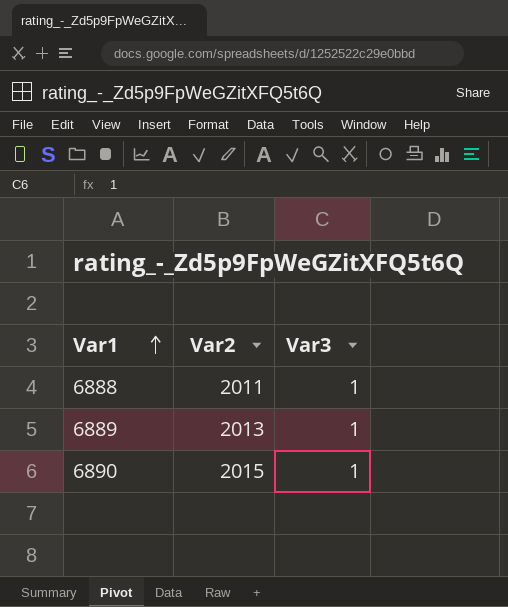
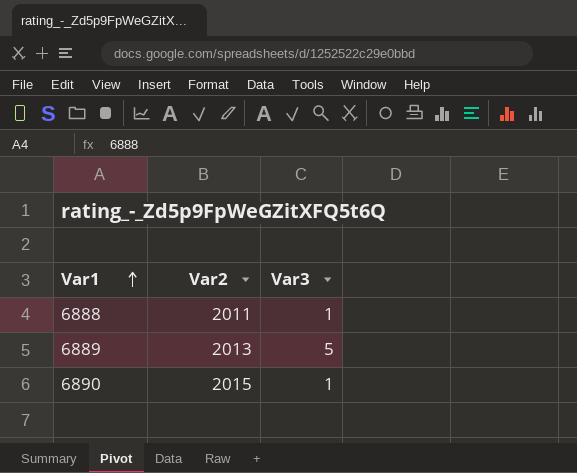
6889 | Var3: 1 -> 5

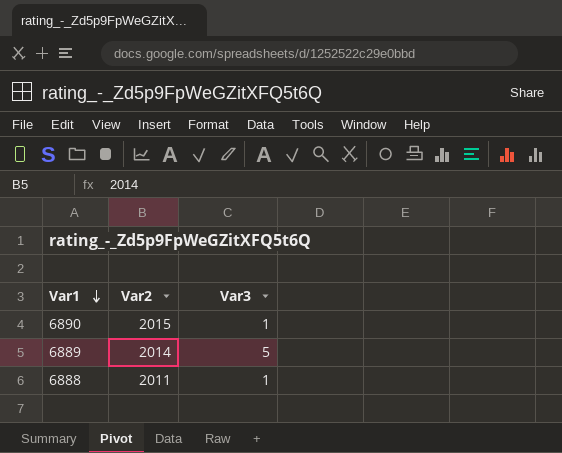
row order: Var1 ascending -> Var1 descending
6889 | Var2: 2013 -> 2014

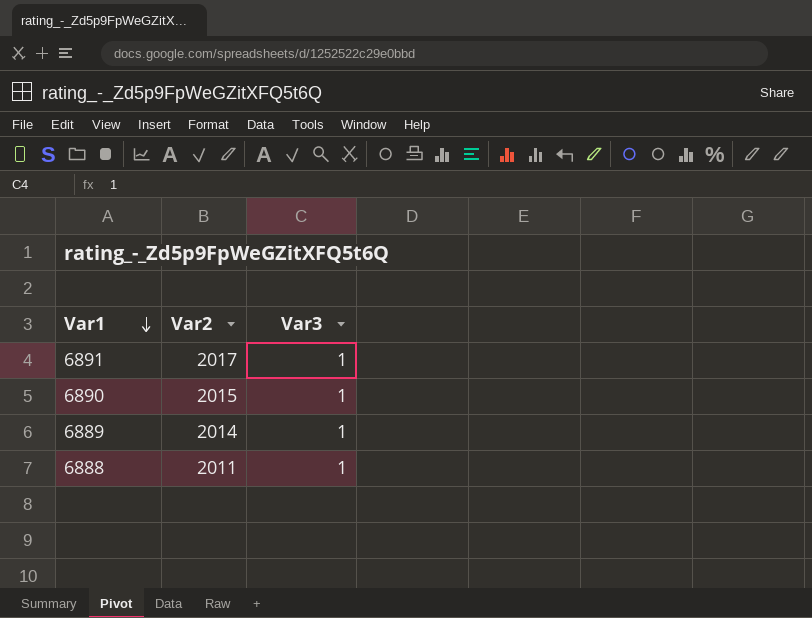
row 6891: none -> 2017 | 1
6889 | Var3: 5 -> 1

